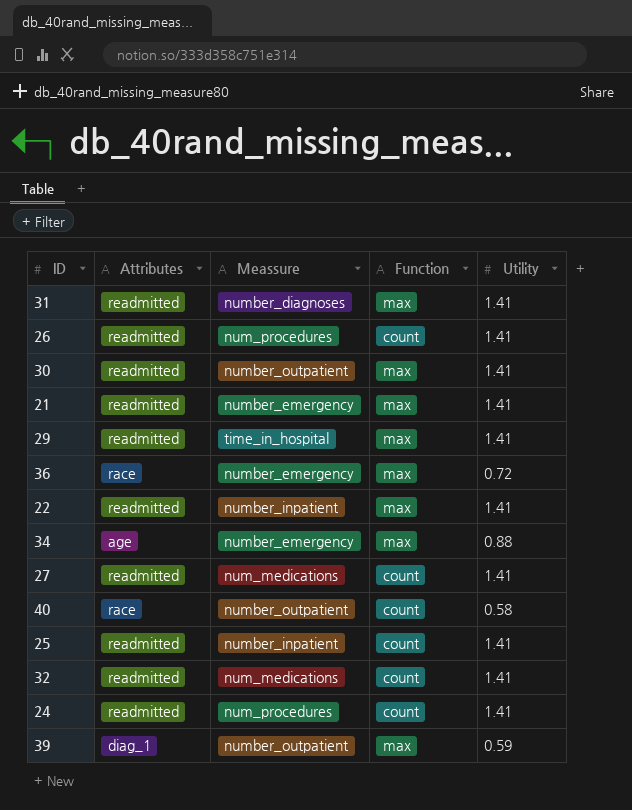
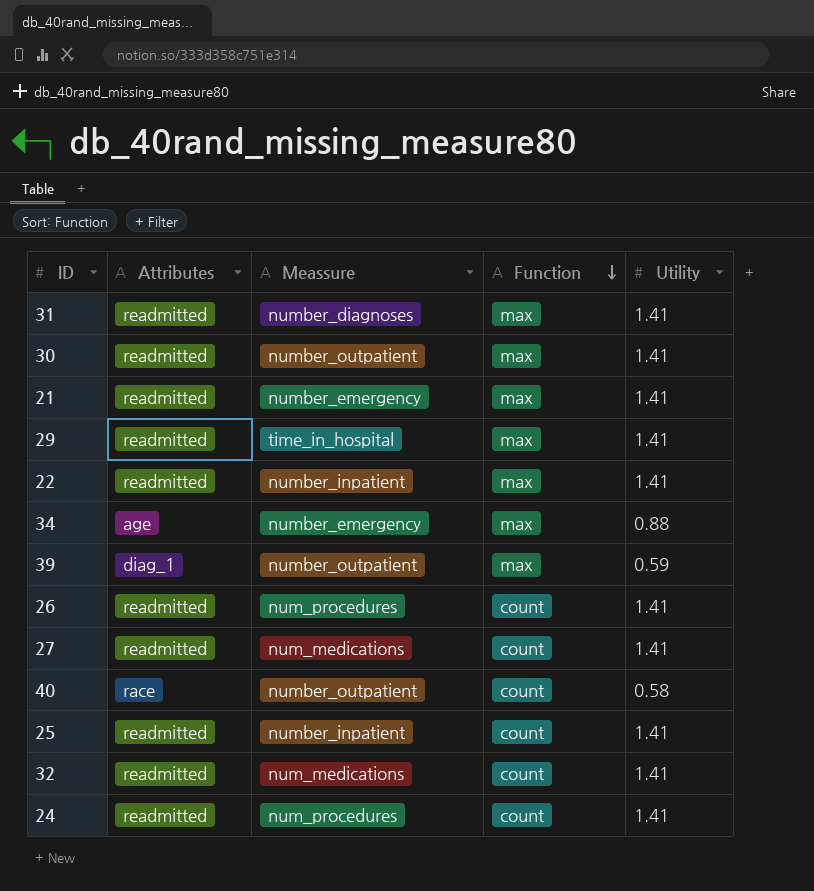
row order: none -> Function descending
row 36: race | number_emergency | max | 0.72 -> none

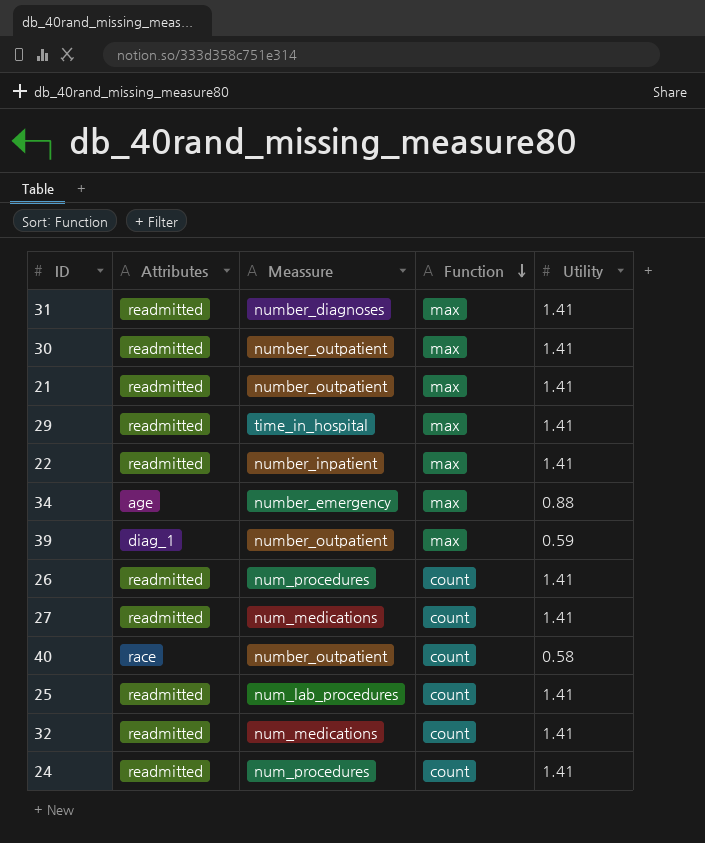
21 | Meassure: number_emergency -> number_outpatient
25 | Meassure: number_inpatient -> num_lab_procedures

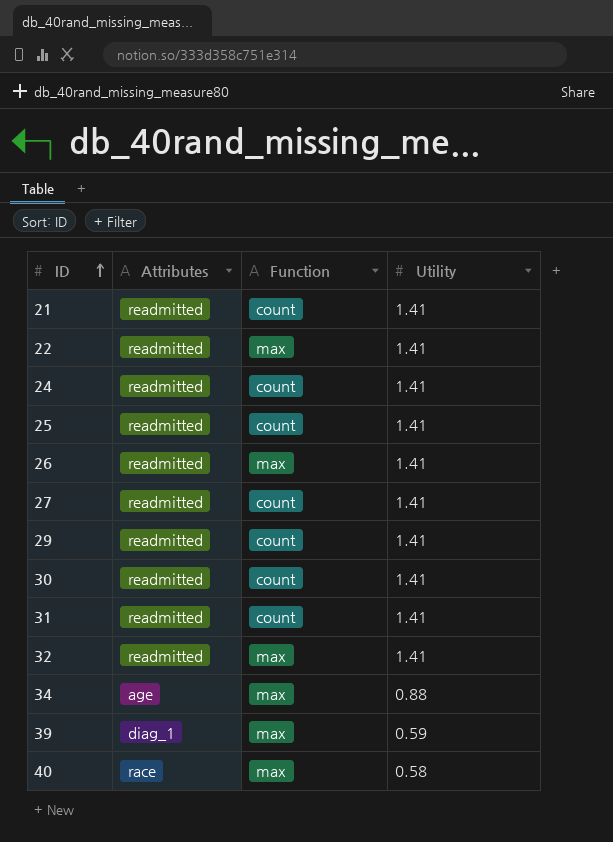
row order: Function descending -> ID ascending
column Meassure | position: 3 -> none
21 | Function: max -> count
26 | Function: count -> max
29 | Function: max -> count
30 | Function: max -> count
31 | Function: max -> count
32 | Function: count -> max
40 | Function: count -> max

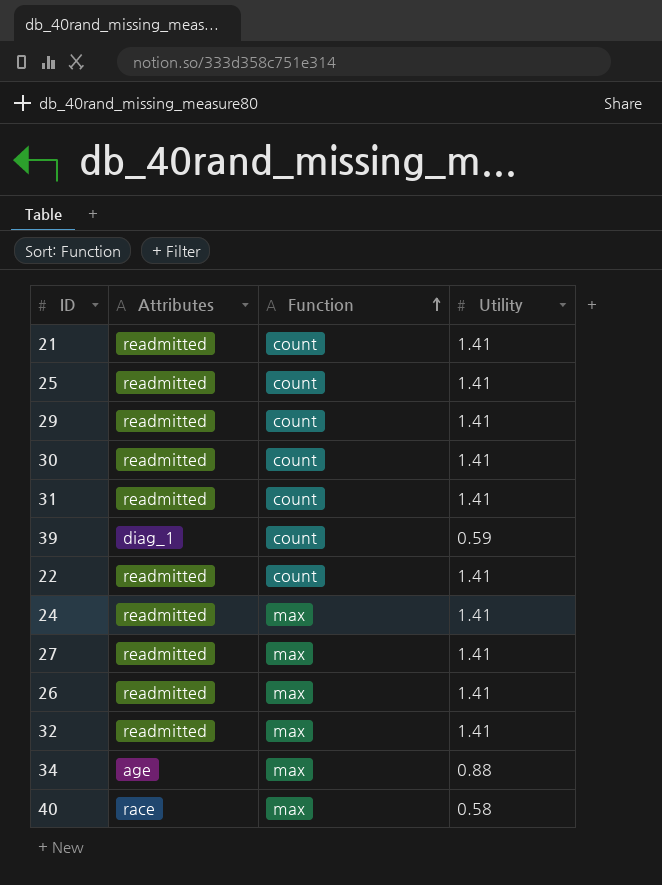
row order: ID ascending -> Function ascending
39 | Function: max -> count
22 | Function: max -> count
24 | Function: count -> max
27 | Function: count -> max

